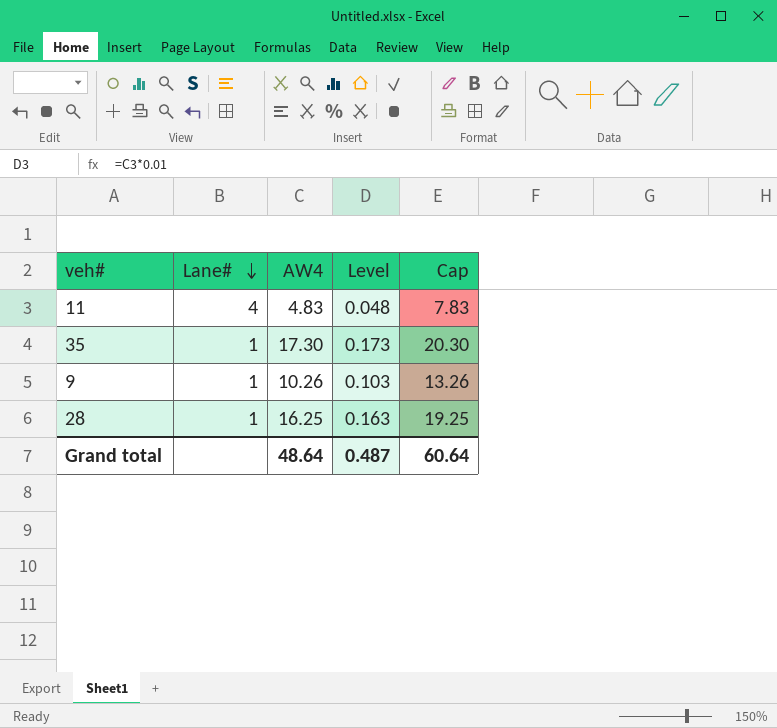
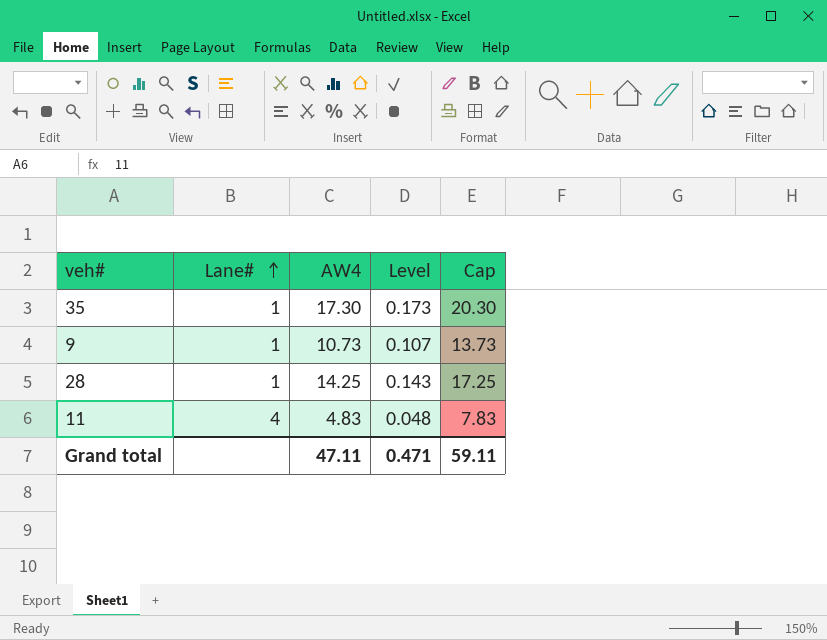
row order: Lane# descending -> Lane# ascending
9 | AW4: 10.26 -> 10.73
9 | Level: 0.103 -> 0.107
9 | Cap: 13.26 -> 13.73
28 | AW4: 16.25 -> 14.25
28 | Level: 0.163 -> 0.143
28 | Cap: 19.25 -> 17.25
Grand total | AW4: 48.64 -> 47.11
Grand total | Level: 0.487 -> 0.471
Grand total | Cap: 60.64 -> 59.11

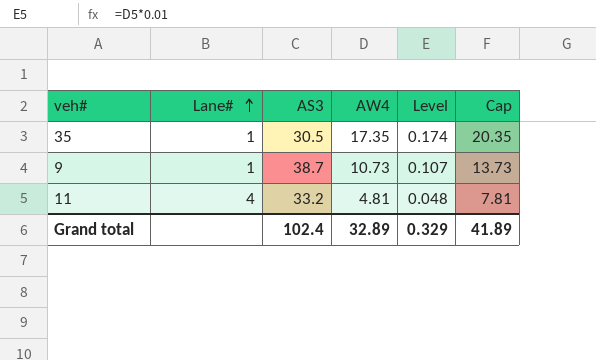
column AS3 | position: none -> 3
row 28: 1 | 14.25 | 0.143 | 17.25 -> none
35 | AW4: 17.30 -> 17.35
35 | Level: 0.173 -> 0.174
35 | Cap: 20.30 -> 20.35
11 | AW4: 4.83 -> 4.81
11 | Cap: 7.83 -> 7.81
Grand total | AW4: 47.11 -> 32.89
Grand total | Level: 0.471 -> 0.329
Grand total | Cap: 59.11 -> 41.89

